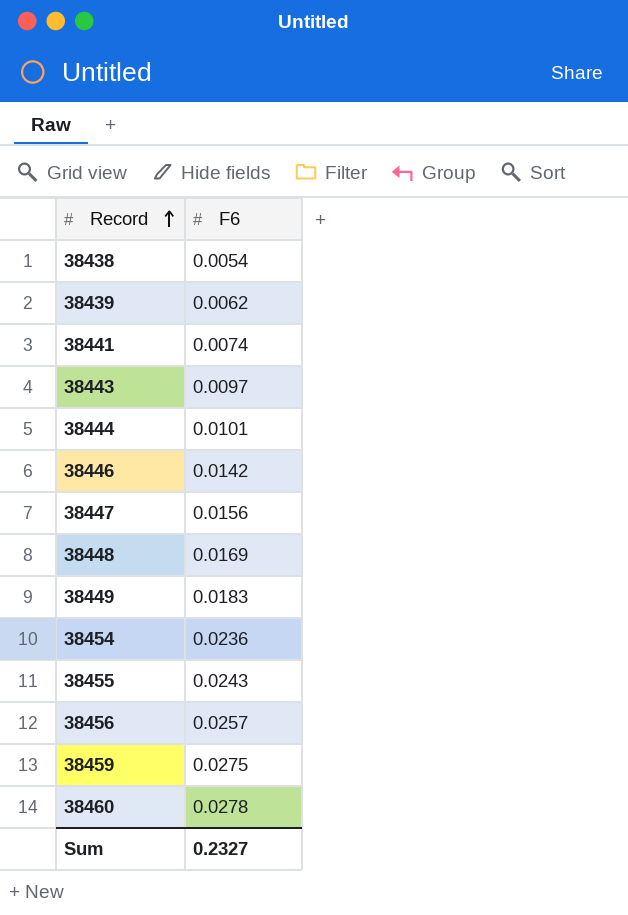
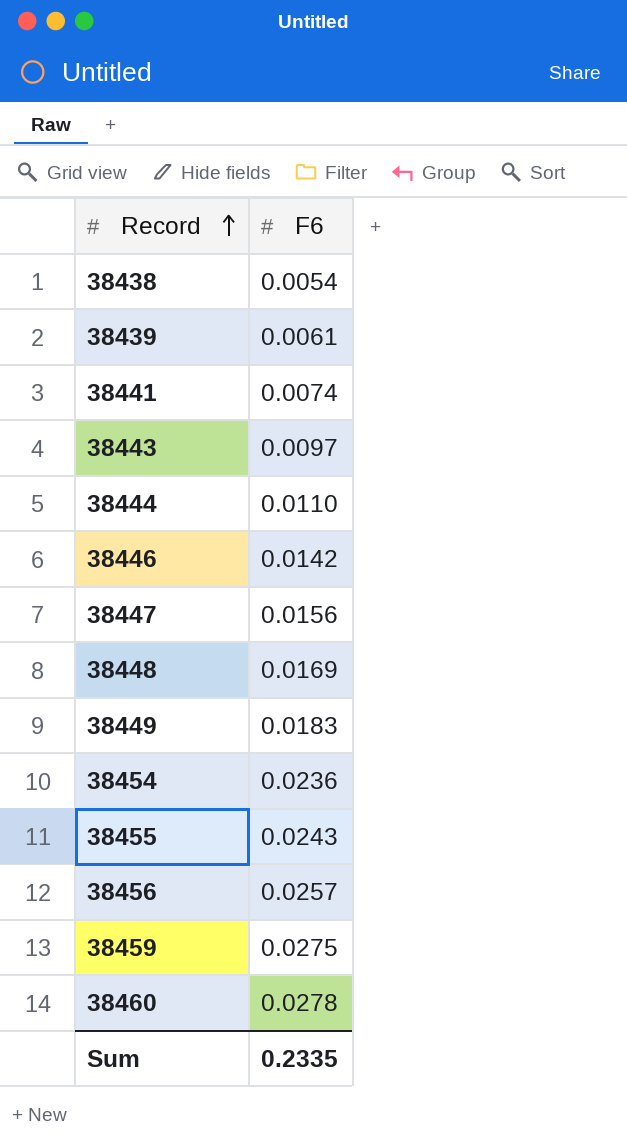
38439 | F6: 0.0062 -> 0.0061
38444 | F6: 0.0101 -> 0.0110
Sum | F6: 0.2327 -> 0.2335

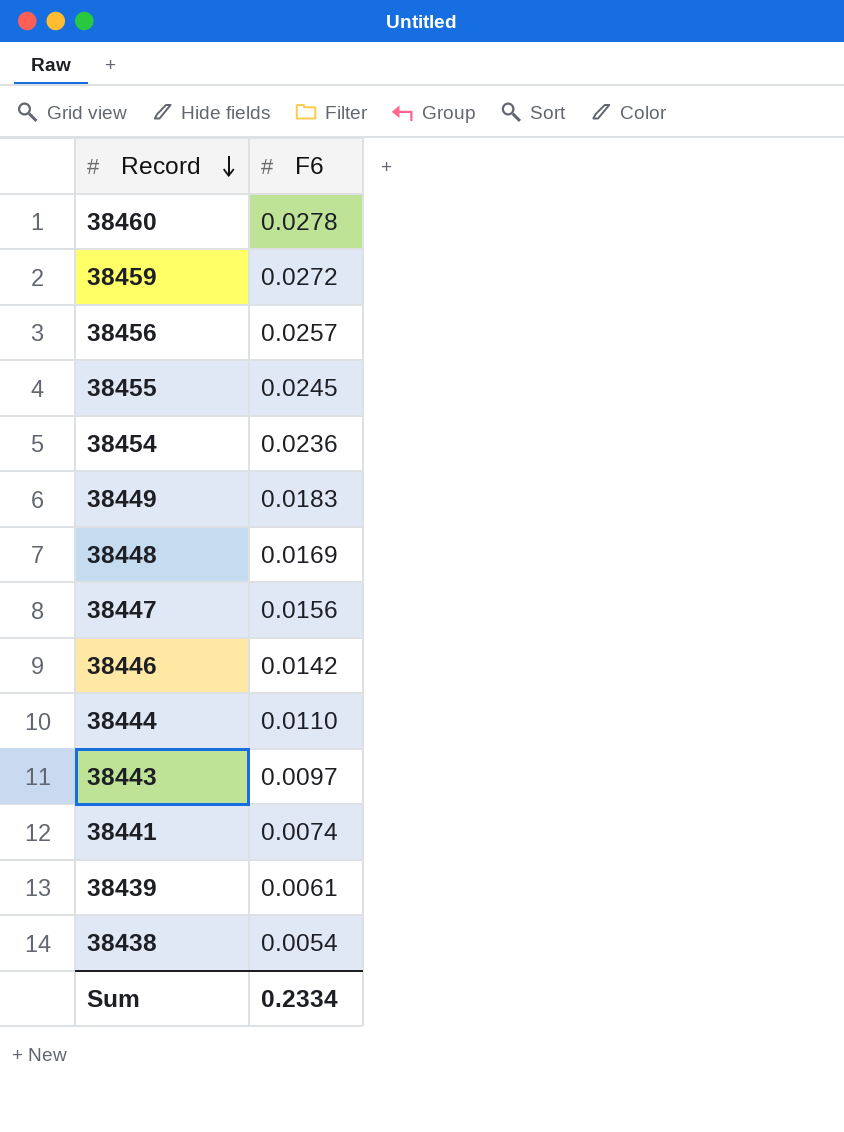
row order: Record ascending -> Record descending
38459 | F6: 0.0275 -> 0.0272
38455 | F6: 0.0243 -> 0.0245
Sum | F6: 0.2335 -> 0.2334

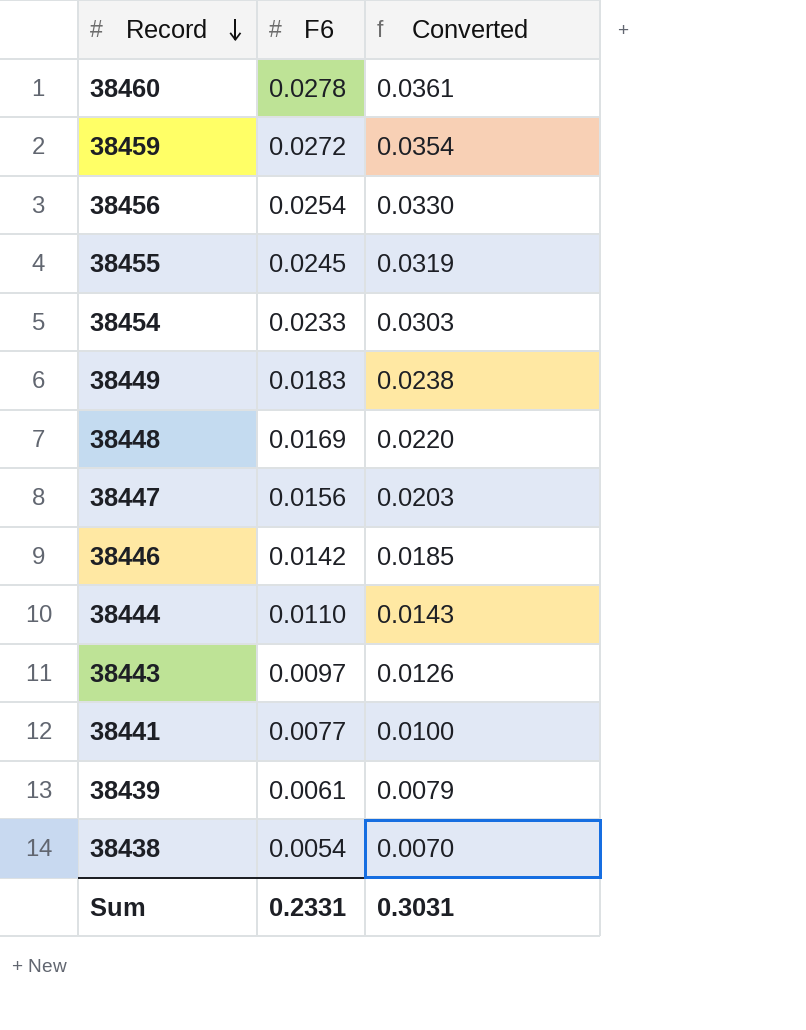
column Converted | formula: none -> [F6] * 1.3
38456 | F6: 0.0257 -> 0.0254
38454 | F6: 0.0236 -> 0.0233
38441 | F6: 0.0074 -> 0.0077
Sum | F6: 0.2334 -> 0.2331

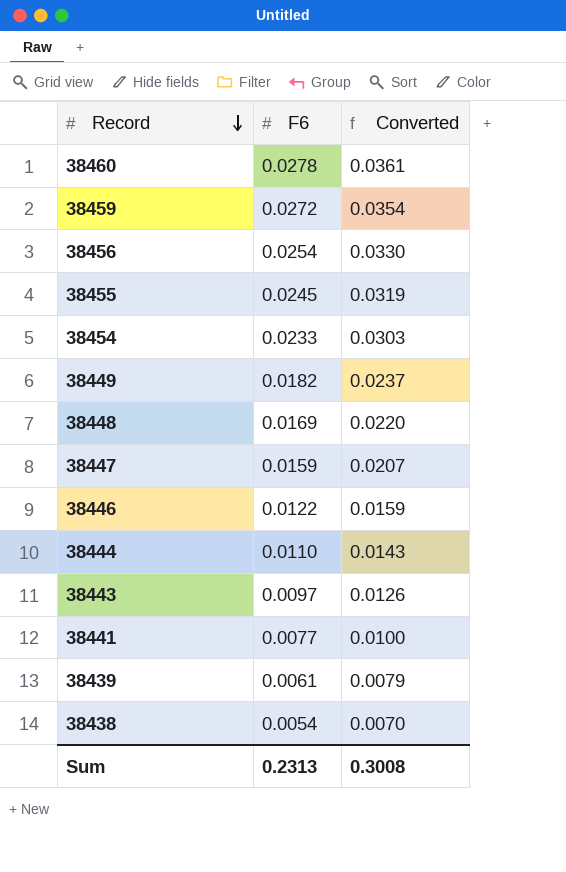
38449 | F6: 0.0183 -> 0.0182
38449 | Converted: 0.0238 -> 0.0237
38447 | F6: 0.0156 -> 0.0159
38447 | Converted: 0.0203 -> 0.0207
38446 | F6: 0.0142 -> 0.0122
38446 | Converted: 0.0185 -> 0.0159
Sum | F6: 0.2331 -> 0.2313
Sum | Converted: 0.3031 -> 0.3008

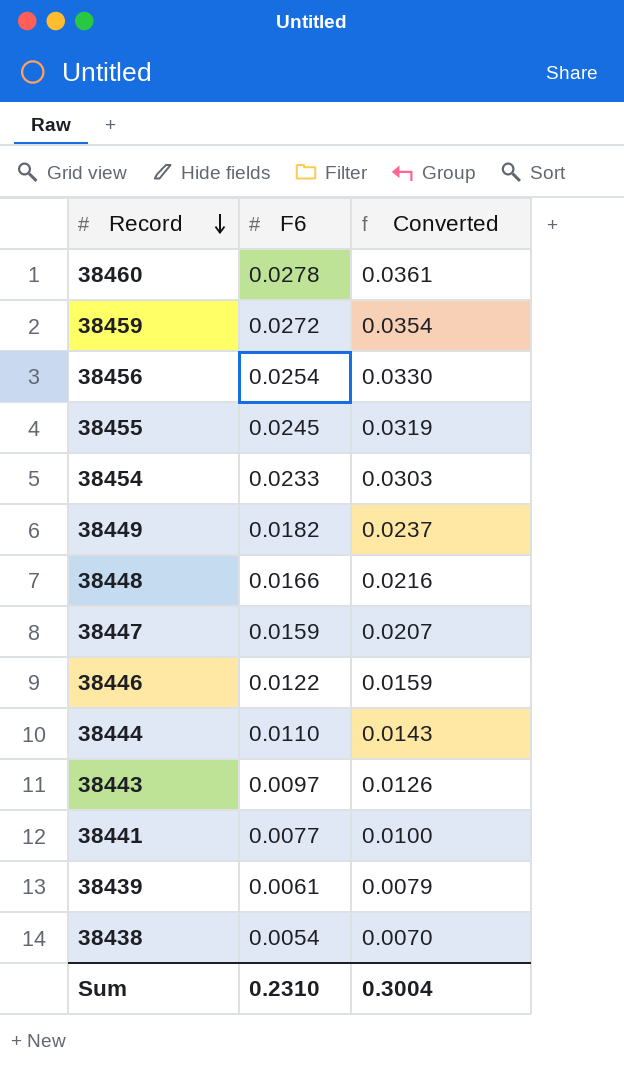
38448 | F6: 0.0169 -> 0.0166
38448 | Converted: 0.0220 -> 0.0216
Sum | F6: 0.2313 -> 0.2310
Sum | Converted: 0.3008 -> 0.3004

